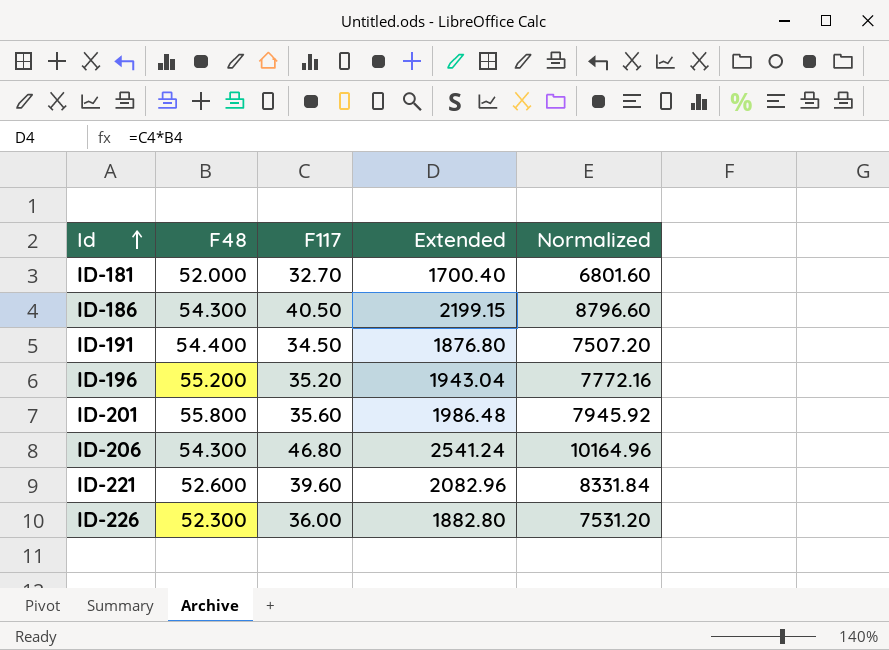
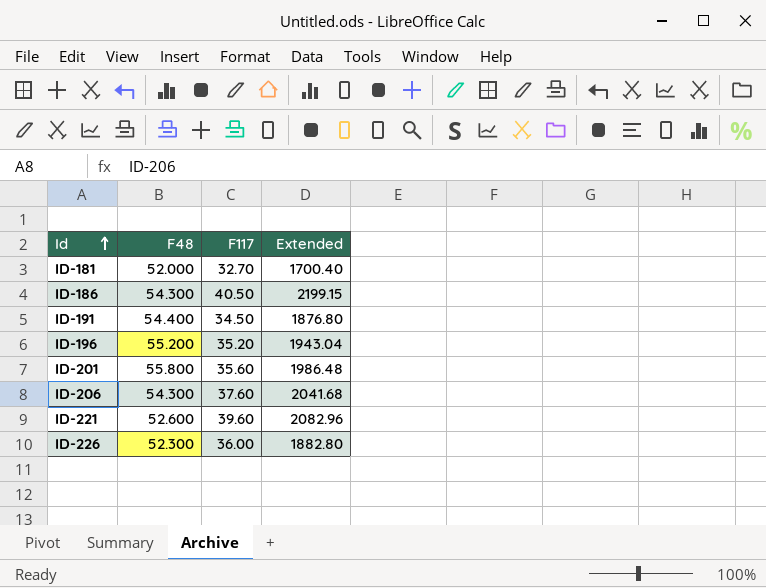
column Normalized | formula: [Extended] * 4 -> none
ID-206 | F117: 46.80 -> 37.60
ID-206 | Extended: 2541.24 -> 2041.68

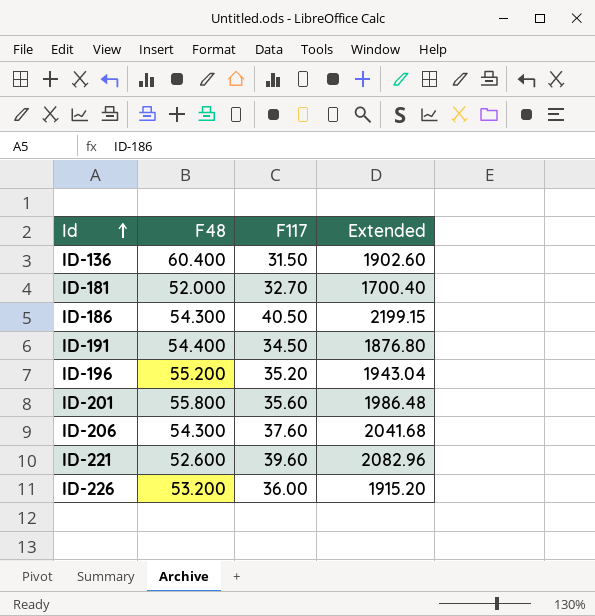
row ID-136: none -> 60.400 | 31.50 | 1902.60
ID-226 | F48: 52.300 -> 53.200
ID-226 | Extended: 1882.80 -> 1915.20

